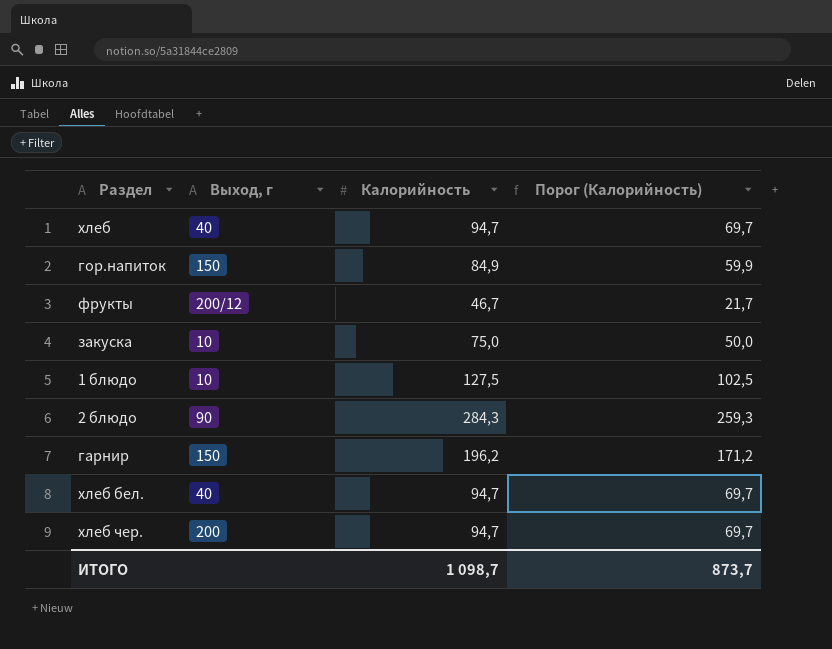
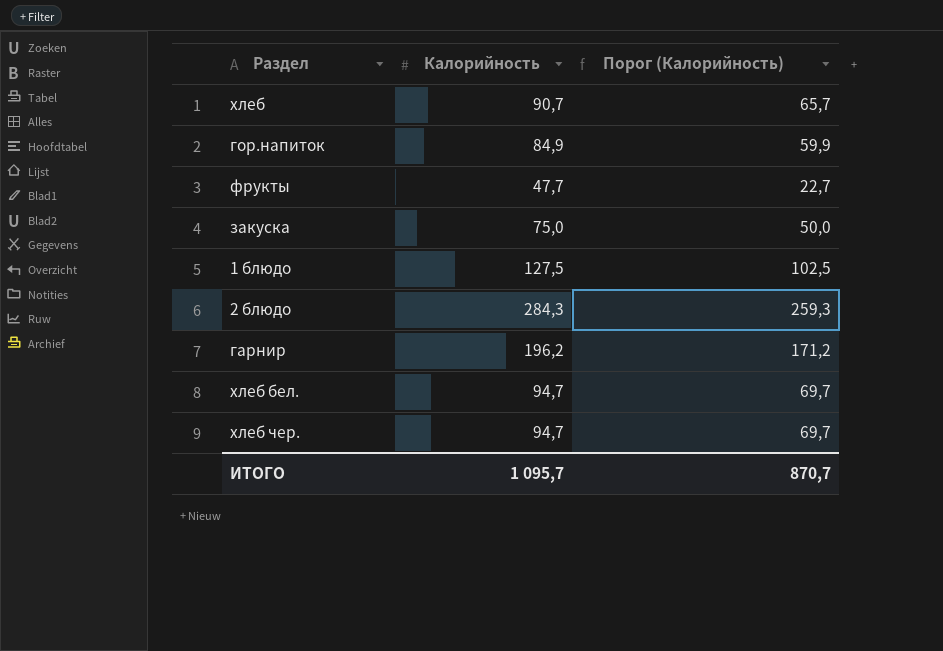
column Выход, г | position: 2 -> none
хлеб | Калорийность: 94,7 -> 90,7
хлеб | Порог (Калорийность): 69,7 -> 65,7
фрукты | Калорийность: 46,7 -> 47,7
фрукты | Порог (Калорийность): 21,7 -> 22,7
ИТОГО | Калорийность: 1 098,7 -> 1 095,7
ИТОГО | Порог (Калорийность): 873,7 -> 870,7

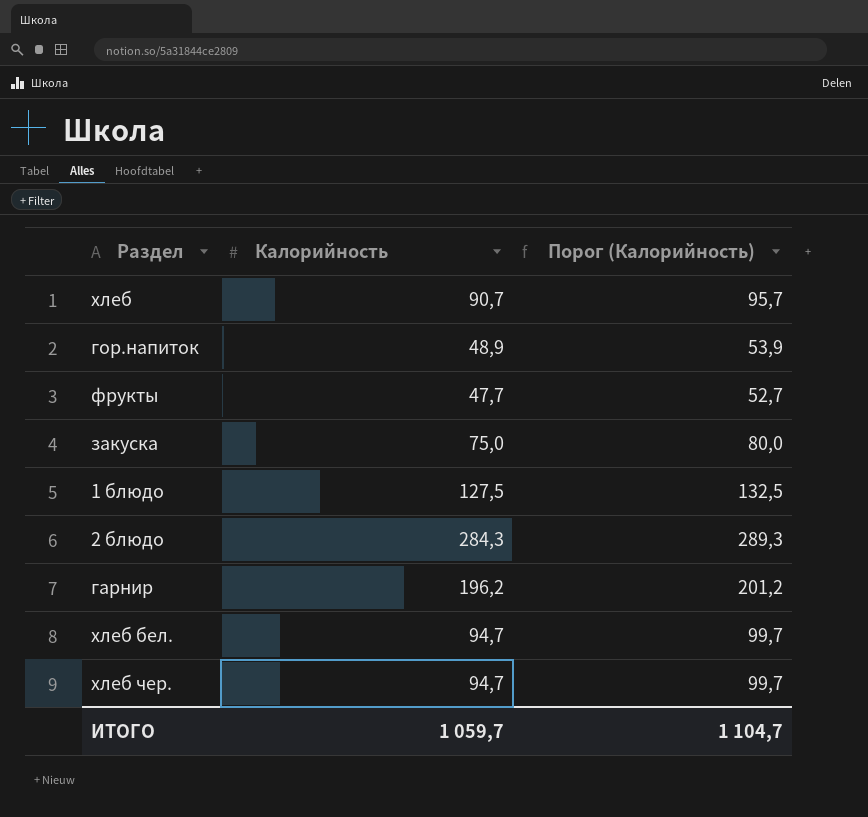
column Порог (Калорийность) | formula: [Калорийность] - 25 -> [Калорийность] + 5
гор.напиток | Калорийность: 84,9 -> 48,9
ИТОГО | Калорийность: 1 095,7 -> 1 059,7
ИТОГО | Порог (Калорийность): 870,7 -> 1 104,7

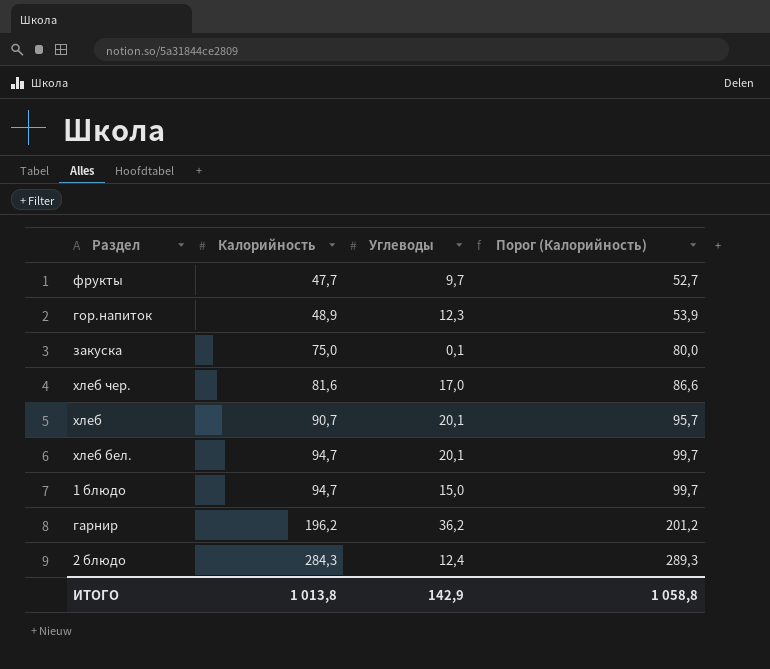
row order: none -> Калорийность ascending
column Углеводы | position: none -> 3
хлеб чер. | Калорийность: 94,7 -> 81,6
хлеб чер. | Порог (Калорийность): 99,7 -> 86,6
1 блюдо | Калорийность: 127,5 -> 94,7
1 блюдо | Порог (Калорийность): 132,5 -> 99,7
ИТОГО | Калорийность: 1 059,7 -> 1 013,8
ИТОГО | Порог (Калорийность): 1 104,7 -> 1 058,8

